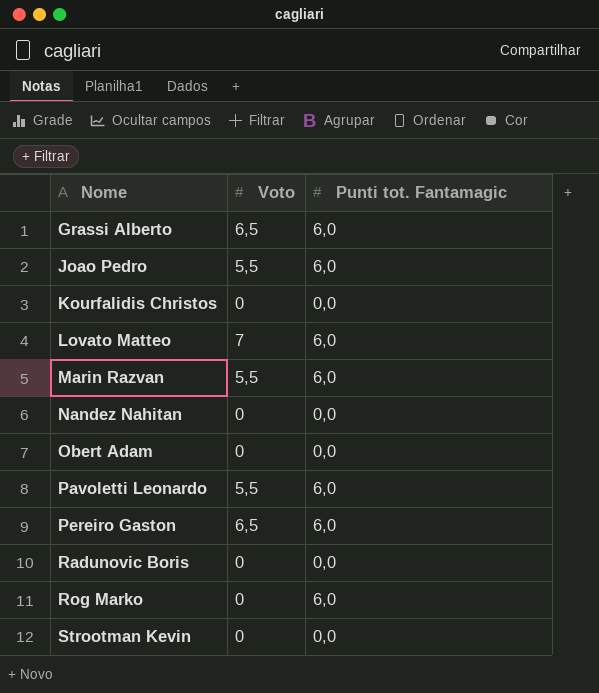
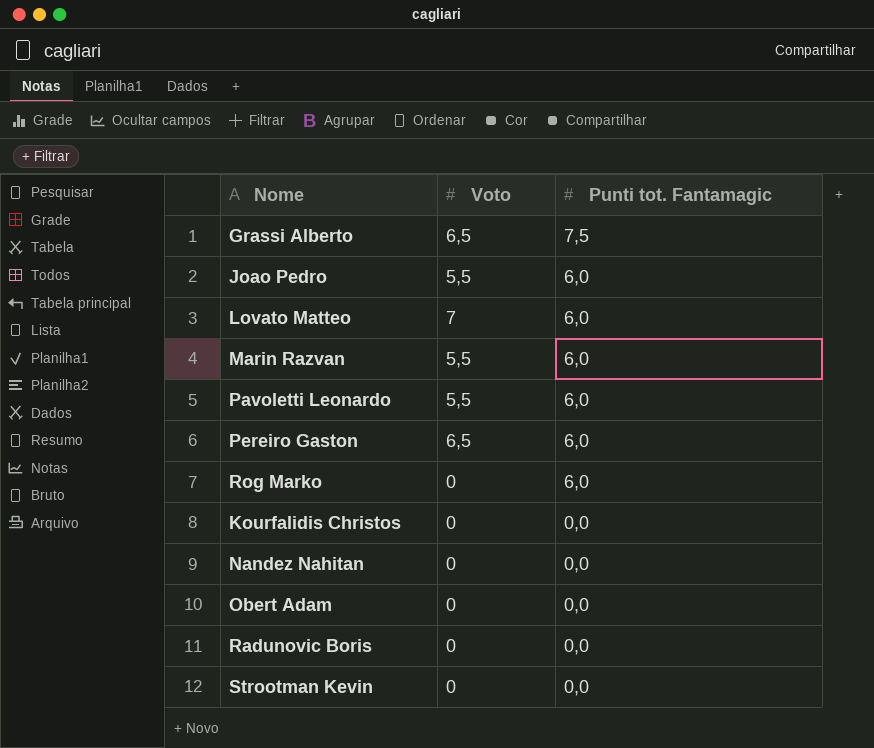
row order: Nome ascending -> Punti tot. Fantamagic descending
Grassi Alberto | Punti tot. Fantamagic: 6,0 -> 7,5

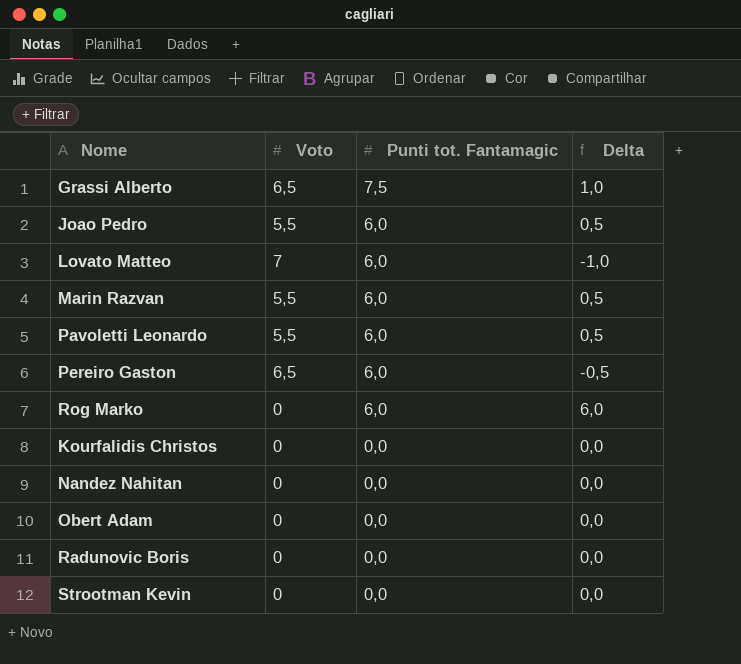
column Delta | formula: none -> [Punti tot. Fantamagic] - [Voto]

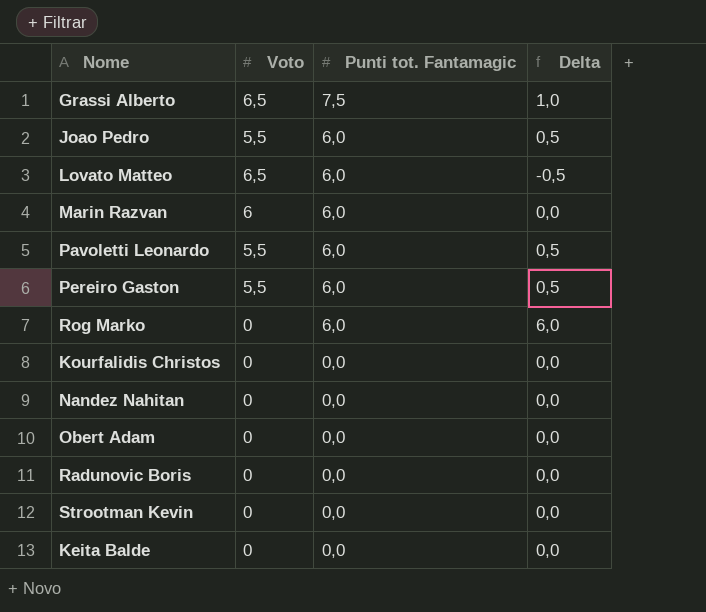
Lovato Matteo | Voto: 7 -> 6,5
Lovato Matteo | Delta: -1,0 -> -0,5
Marin Razvan | Voto: 5,5 -> 6
Marin Razvan | Delta: 0,5 -> 0,0
Pereiro Gaston | Voto: 6,5 -> 5,5
Pereiro Gaston | Delta: -0,5 -> 0,5
row Keita Balde: none -> 0 | 0,0 | 0,0

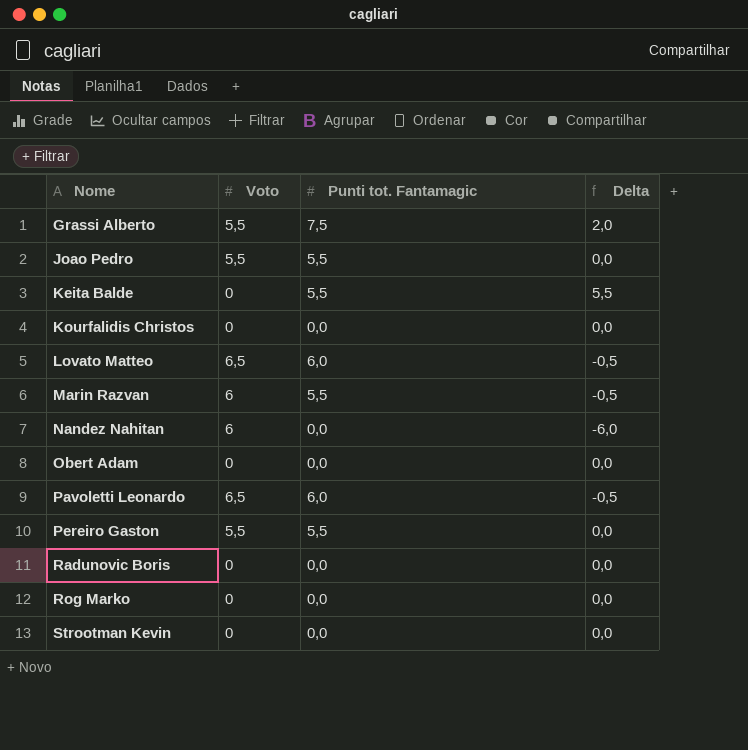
row order: Punti tot. Fantamagic descending -> Nome ascending
Grassi Alberto | Voto: 6,5 -> 5,5
Grassi Alberto | Delta: 1,0 -> 2,0
Joao Pedro | Punti tot. Fantamagic: 6,0 -> 5,5
Joao Pedro | Delta: 0,5 -> 0,0
Keita Balde | Punti tot. Fantamagic: 0,0 -> 5,5
Keita Balde | Delta: 0,0 -> 5,5
Marin Razvan | Punti tot. Fantamagic: 6,0 -> 5,5
Marin Razvan | Delta: 0,0 -> -0,5
Nandez Nahitan | Voto: 0 -> 6
Nandez Nahitan | Delta: 0,0 -> -6,0
Pavoletti Leonardo | Voto: 5,5 -> 6,5
Pavoletti Leonardo | Delta: 0,5 -> -0,5
Pereiro Gaston | Punti tot. Fantamagic: 6,0 -> 5,5
Pereiro Gaston | Delta: 0,5 -> 0,0
Rog Marko | Punti tot. Fantamagic: 6,0 -> 0,0
Rog Marko | Delta: 6,0 -> 0,0

